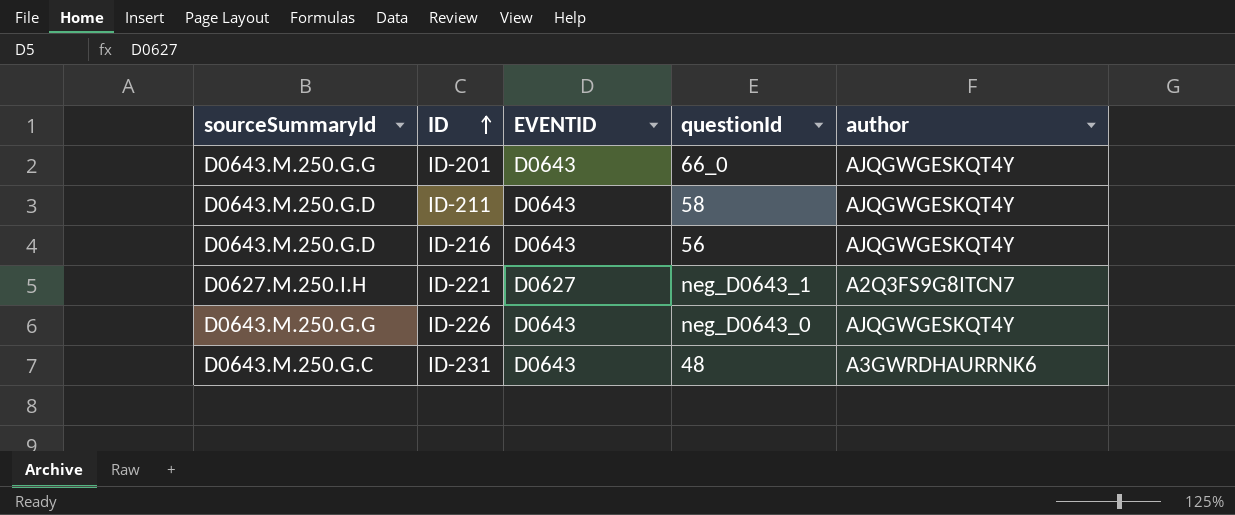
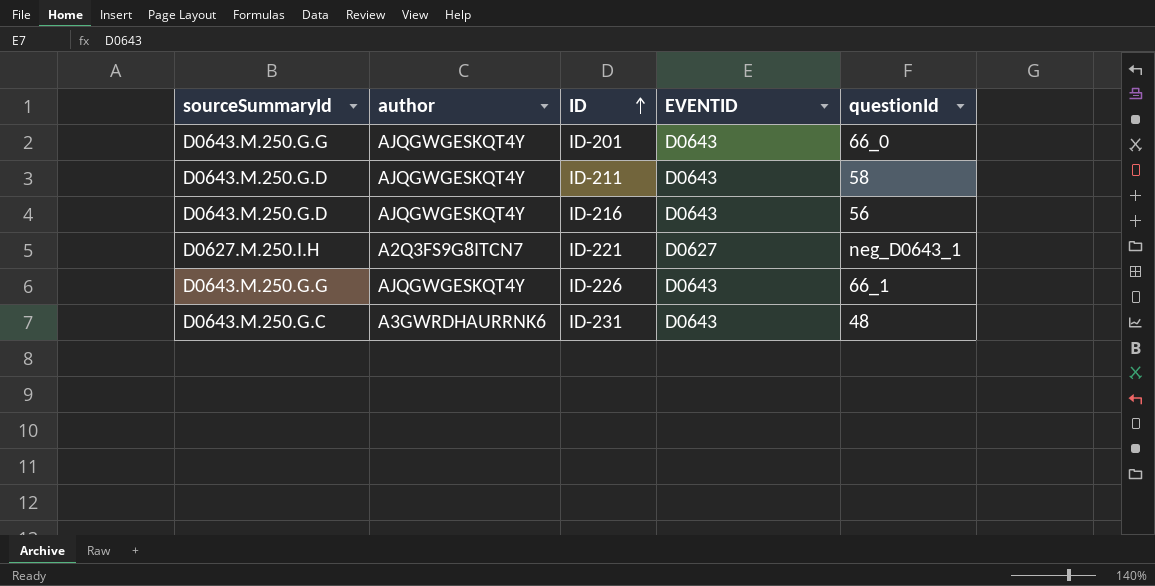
column author | position: 5 -> 2
ID-226 | questionId: neg_D0643_0 -> 66_1

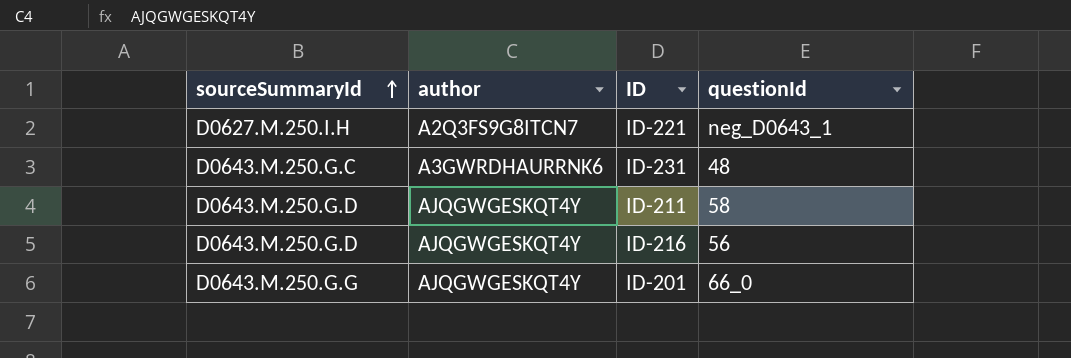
row order: ID ascending -> sourceSummaryId ascending
column EVENTID | position: 4 -> none
row ID-226: D0643.M.250.G.G | AJQGWGESKQT4Y | D0643 | 66_1 -> none

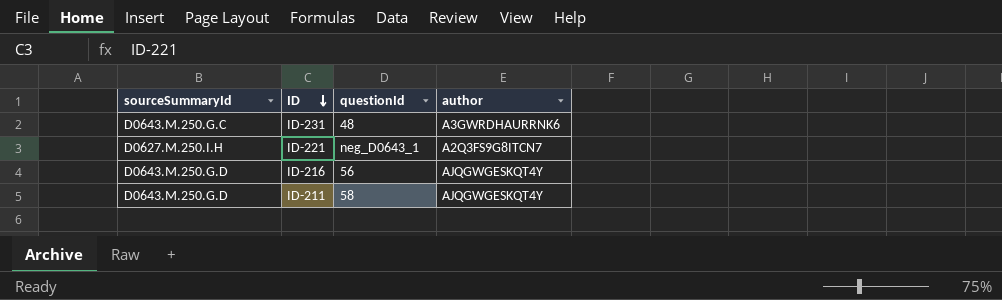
row order: sourceSummaryId ascending -> ID descending
column author | position: 2 -> 4
row ID-201: D0643.M.250.G.G | AJQGWGESKQT4Y | 66_0 -> none

